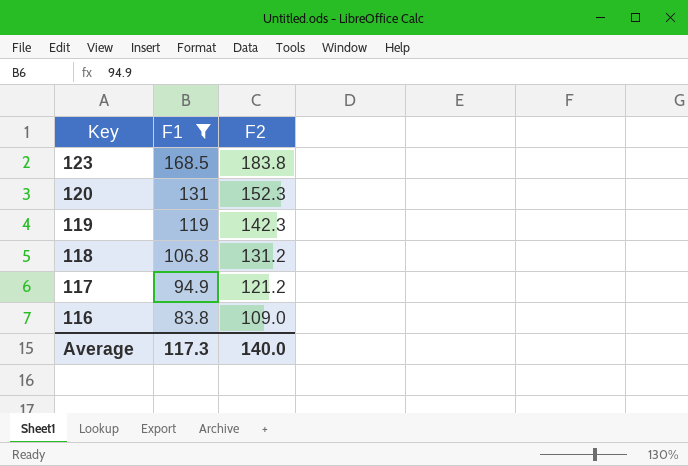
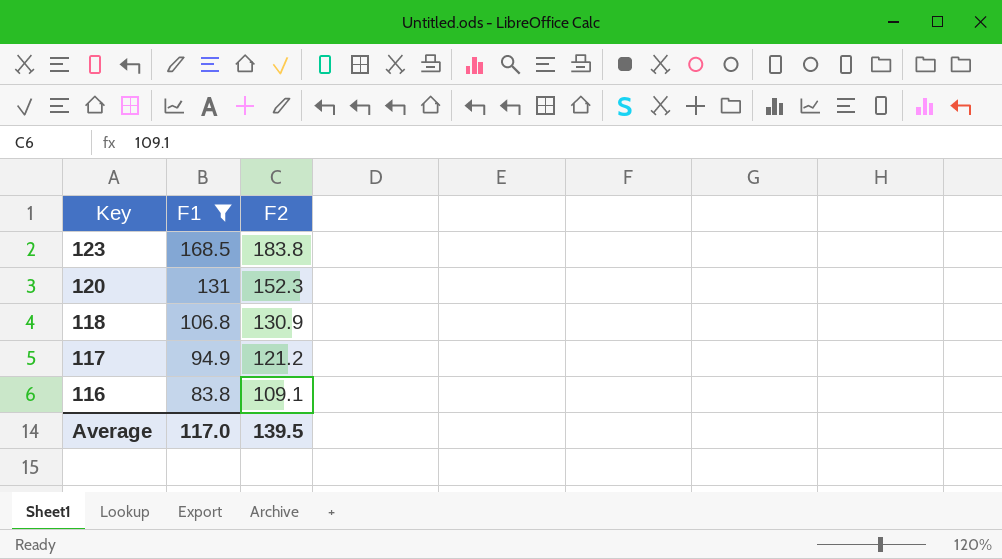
row 119: 119 | 142.3 -> none
118 | F2: 131.2 -> 130.9
116 | F2: 109.0 -> 109.1
Average | F1: 117.3 -> 117.0
Average | F2: 140.0 -> 139.5

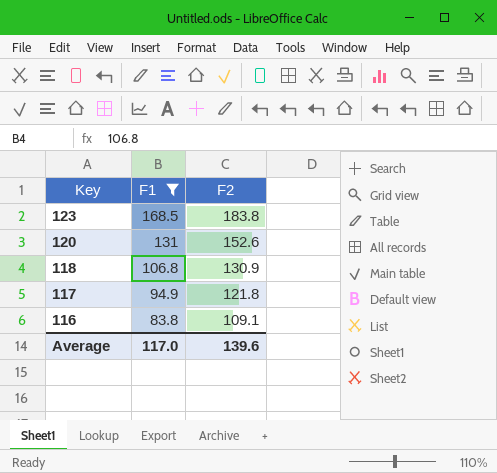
120 | F2: 152.3 -> 152.6
117 | F2: 121.2 -> 121.8
Average | F2: 139.5 -> 139.6

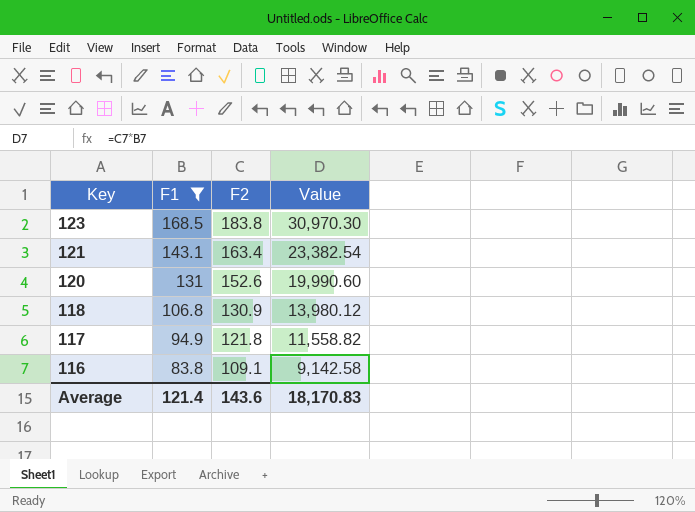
column Value | formula: none -> [F1] * [F2]
row 121: none -> 143.1 | 163.4 | 23,382.54
Average | F1: 117.0 -> 121.4
Average | F2: 139.6 -> 143.6

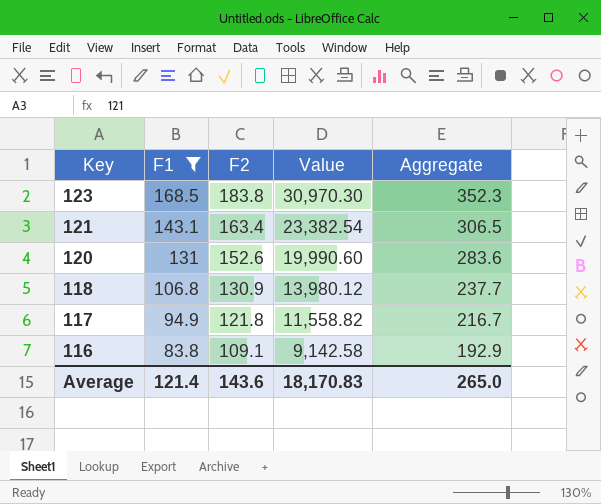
column Aggregate | formula: none -> [F1] + [F2]

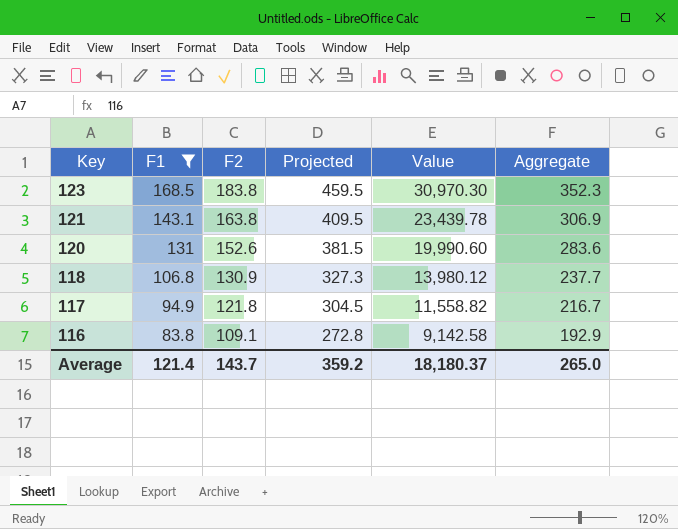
column Projected | formula: none -> [F2] * 2.5
121 | F2: 163.4 -> 163.8
121 | Value: 23,382.54 -> 23,439.78
121 | Aggregate: 306.5 -> 306.9
Average | F2: 143.6 -> 143.7
Average | Value: 18,170.83 -> 18,180.37

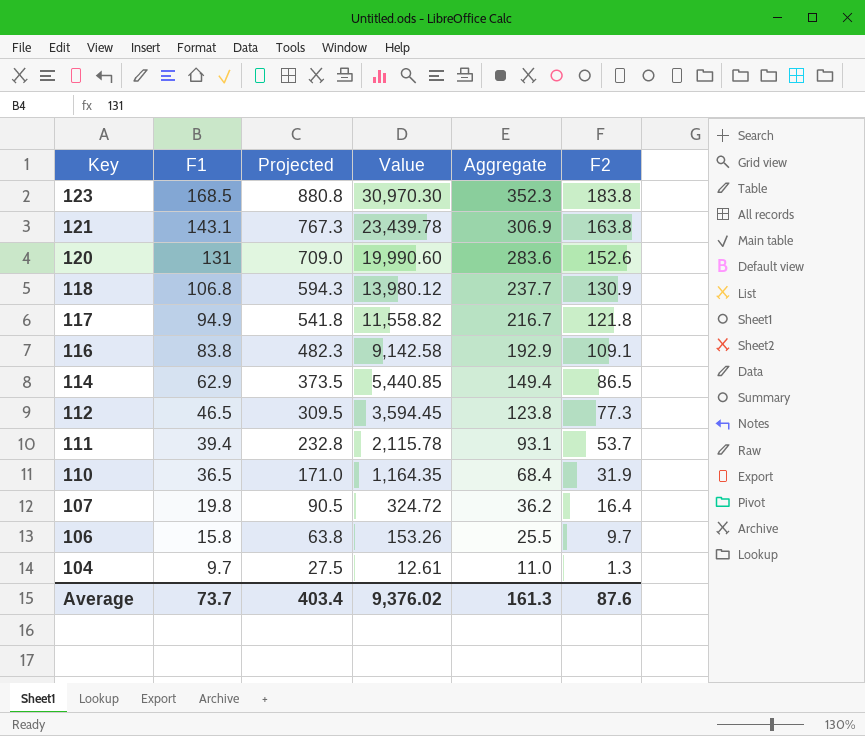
filter: F1 >= 83.8 -> none
column Projected | formula: [F2] * 2.5 -> [Aggregate] * 2.5
column F2 | position: 3 -> 6
Average | F1: 121.4 -> 73.7
Average | Projected: 359.2 -> 403.4
Average | Value: 18,180.37 -> 9,376.02
Average | Aggregate: 265.0 -> 161.3
Average | F2: 143.7 -> 87.6

